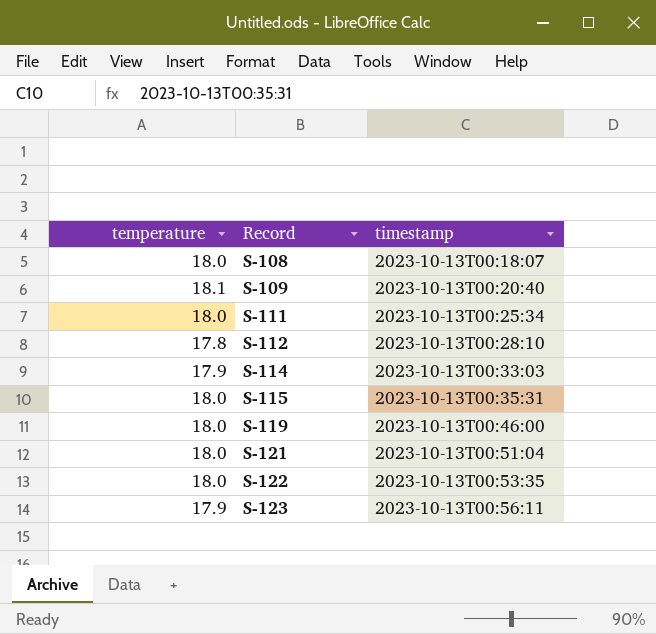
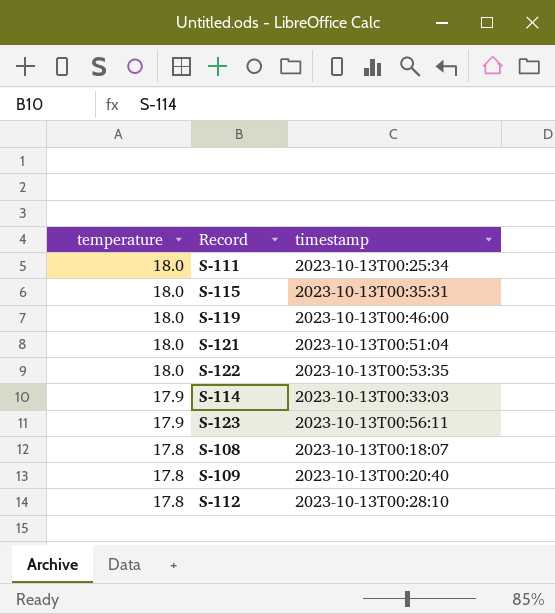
row order: Record ascending -> temperature descending
S-108 | temperature: 18.0 -> 17.8
S-109 | temperature: 18.1 -> 17.8

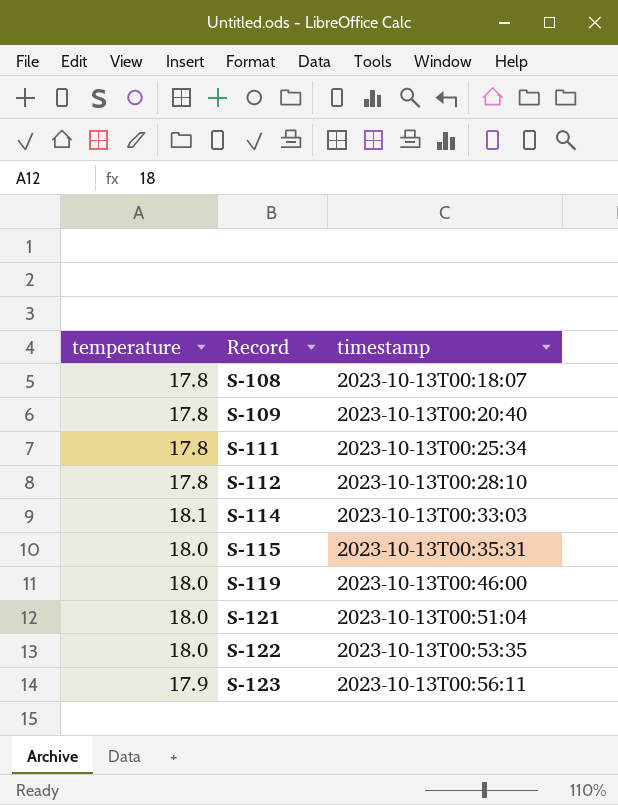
row order: temperature descending -> Record ascending
S-111 | temperature: 18.0 -> 17.8
S-114 | temperature: 17.9 -> 18.1

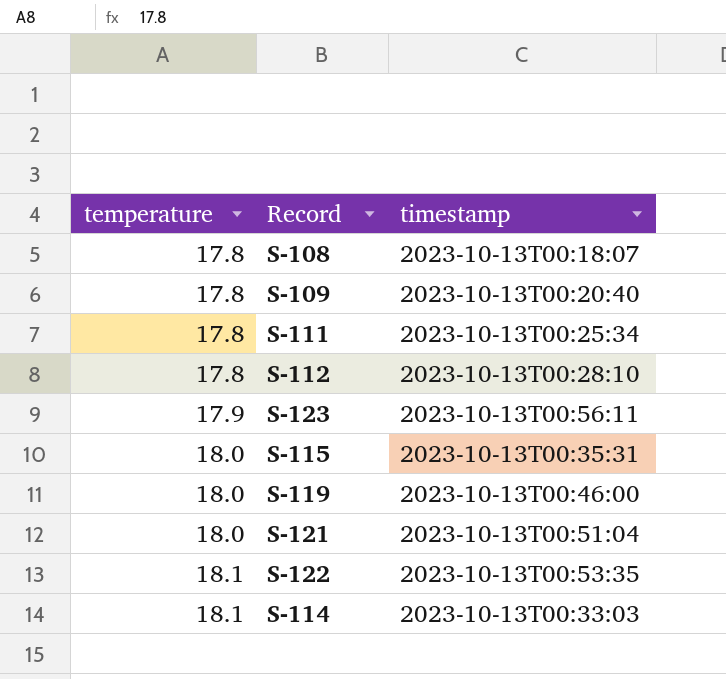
row order: Record ascending -> temperature ascending
S-122 | temperature: 18.0 -> 18.1

